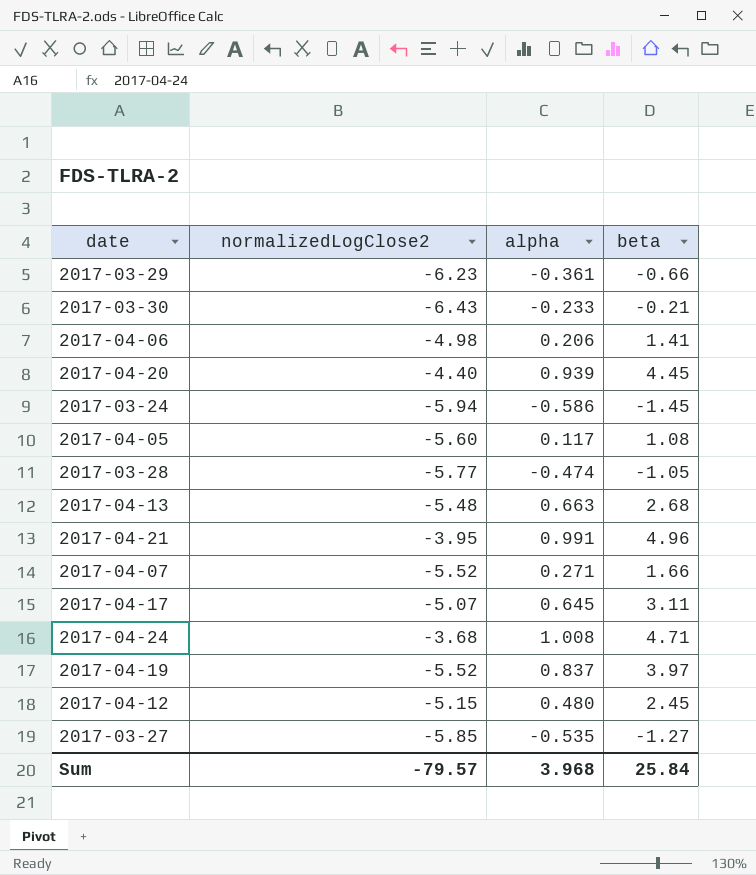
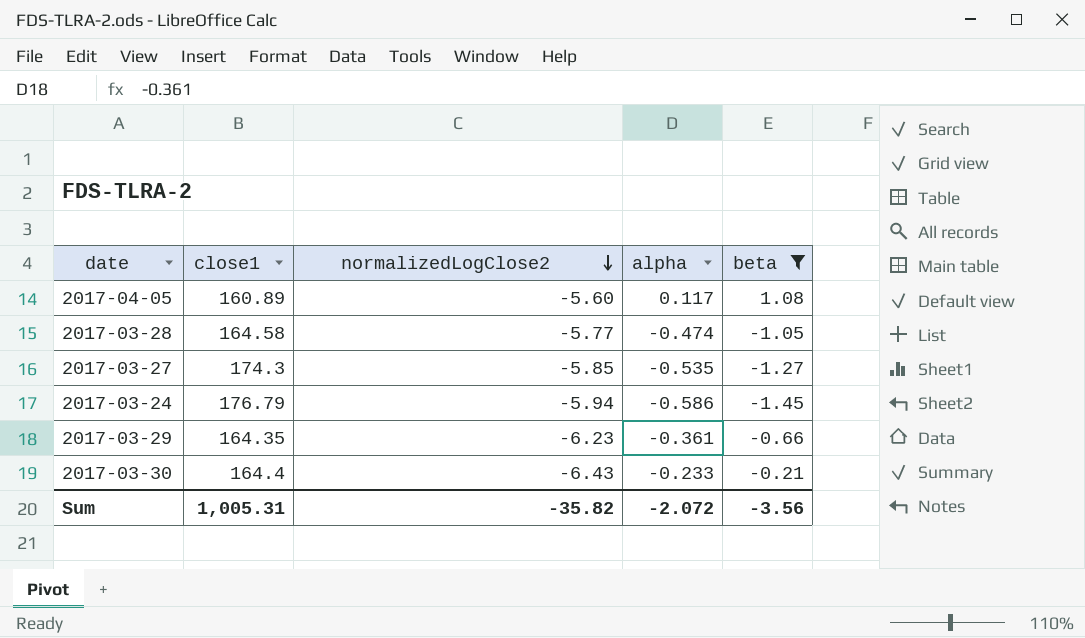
filter: none -> beta <= 1.08
row order: none -> normalizedLogClose2 descending
column close1 | position: none -> 2
Sum | normalizedLogClose2: -79.57 -> -35.82
Sum | alpha: 3.968 -> -2.072
Sum | beta: 25.84 -> -3.56

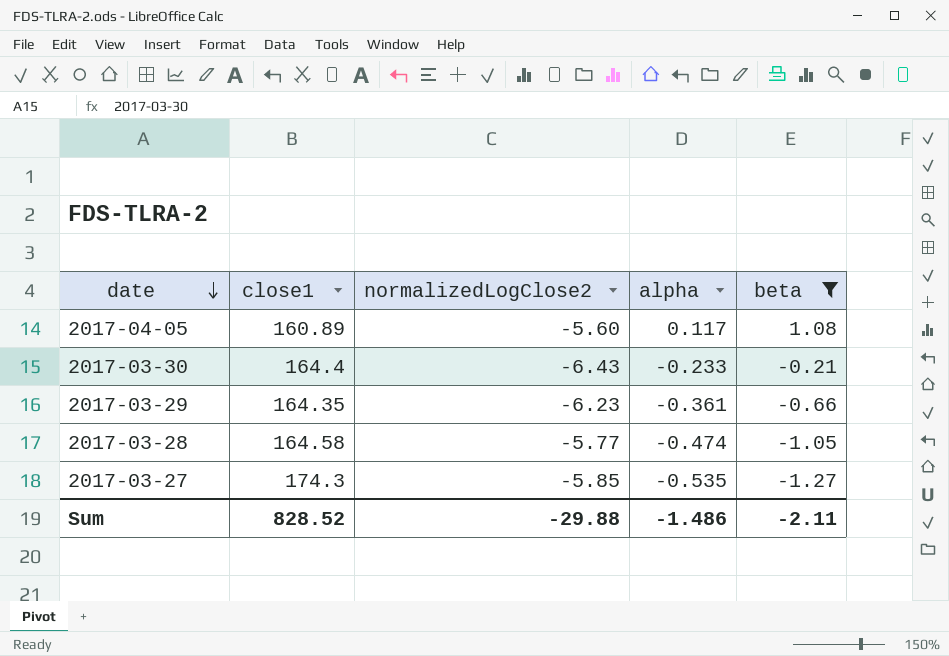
row order: normalizedLogClose2 descending -> date descending
row 2017-03-24: 176.79 | -5.94 | -0.586 | -1.45 -> none
Sum | close1: 1,005.31 -> 828.52
Sum | normalizedLogClose2: -35.82 -> -29.88
Sum | alpha: -2.072 -> -1.486
Sum | beta: -3.56 -> -2.11

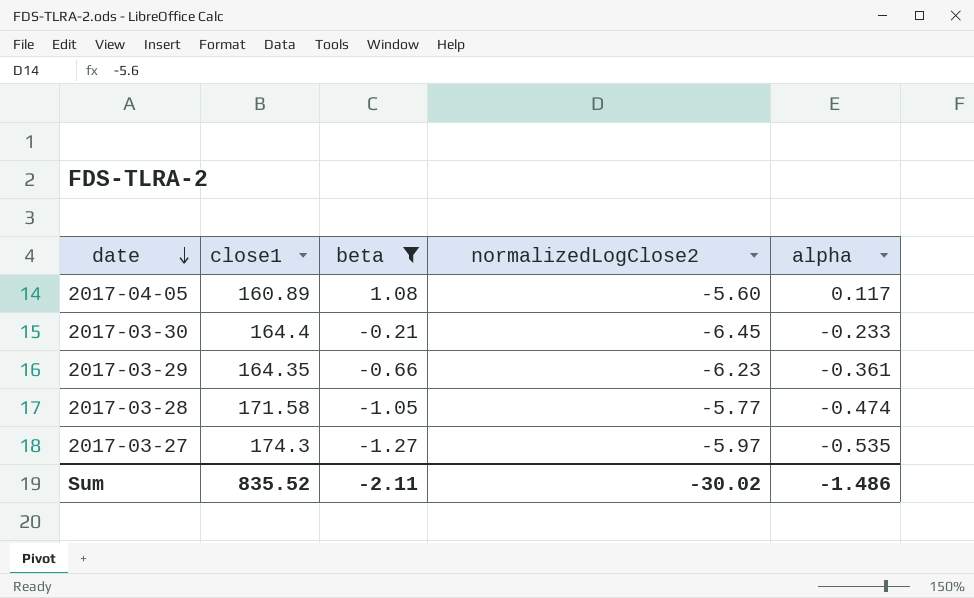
column beta | position: 5 -> 3
2017-03-30 | normalizedLogClose2: -6.43 -> -6.45
2017-03-28 | close1: 164.58 -> 171.58
2017-03-27 | normalizedLogClose2: -5.85 -> -5.97
Sum | close1: 828.52 -> 835.52
Sum | normalizedLogClose2: -29.88 -> -30.02

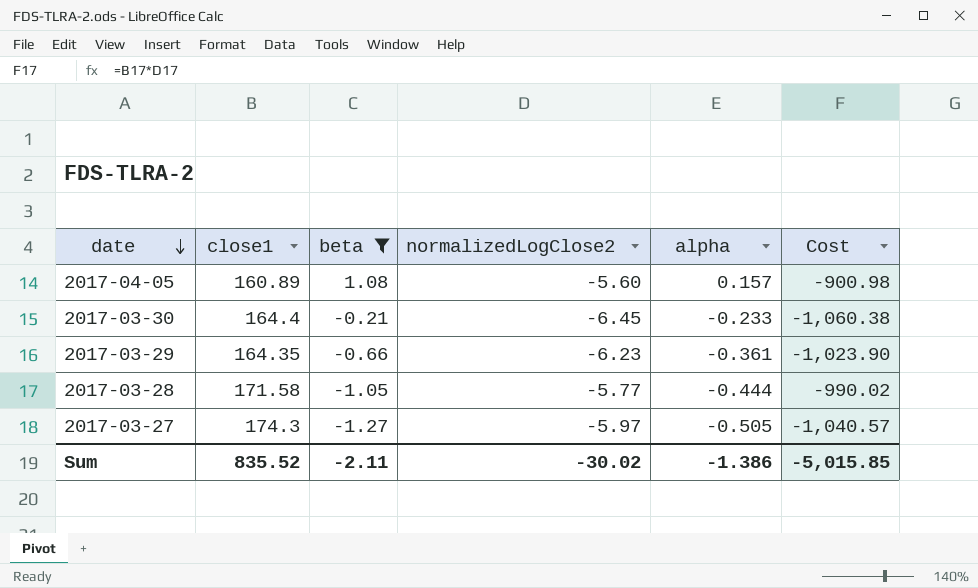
column Cost | formula: none -> [close1] * [normalizedLogClose2]
2017-04-05 | alpha: 0.117 -> 0.157
2017-03-28 | alpha: -0.474 -> -0.444
2017-03-27 | alpha: -0.535 -> -0.505
Sum | alpha: -1.486 -> -1.386

